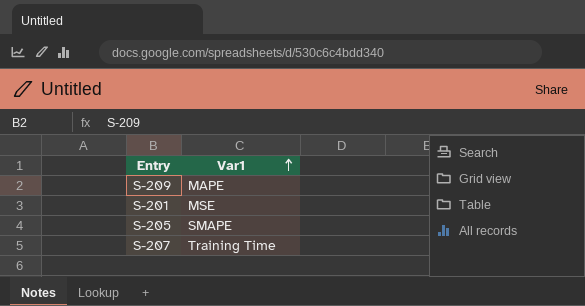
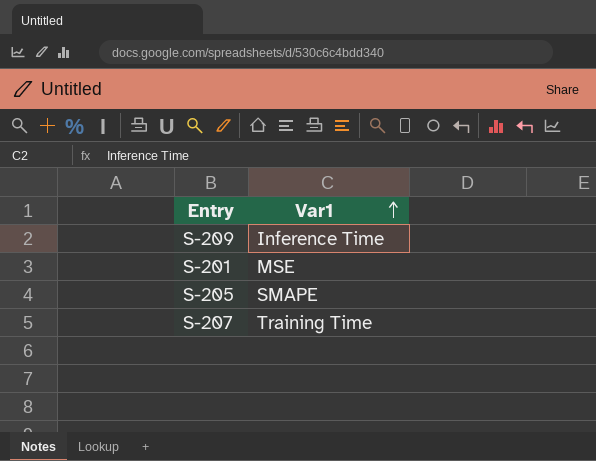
S-209 | Var1: MAPE -> Inference Time

